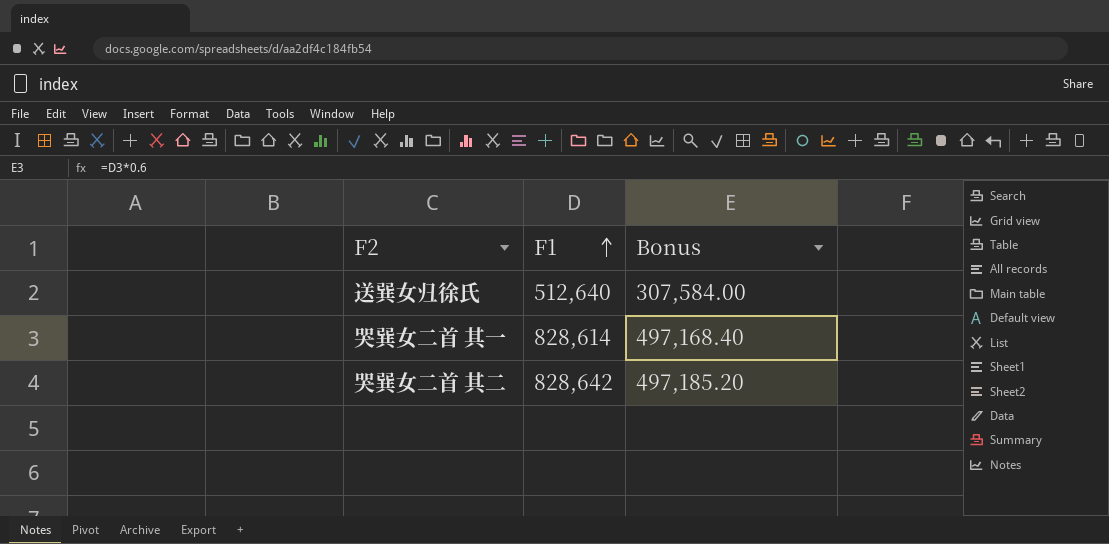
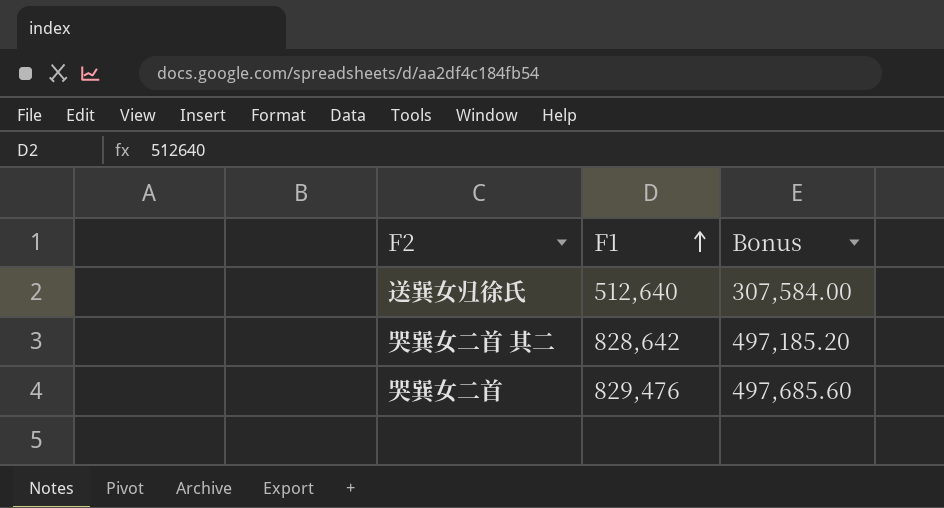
row 哭巽女二首 其一: 828,614 | 497,168.40 -> none
row 哭巽女二首: none -> 829,476 | 497,685.60

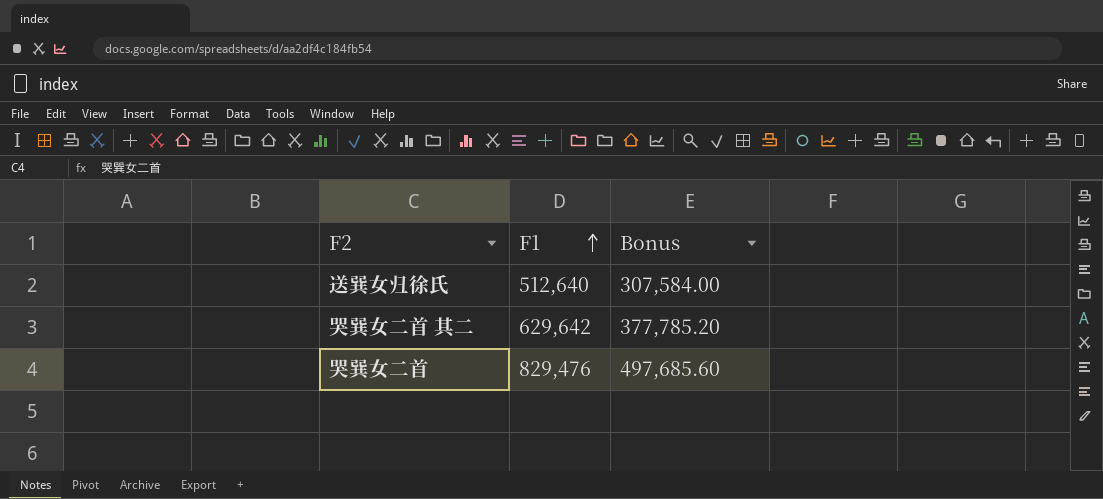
哭巽女二首 其二 | F1: 828,642 -> 629,642
哭巽女二首 其二 | Bonus: 497,185.20 -> 377,785.20

